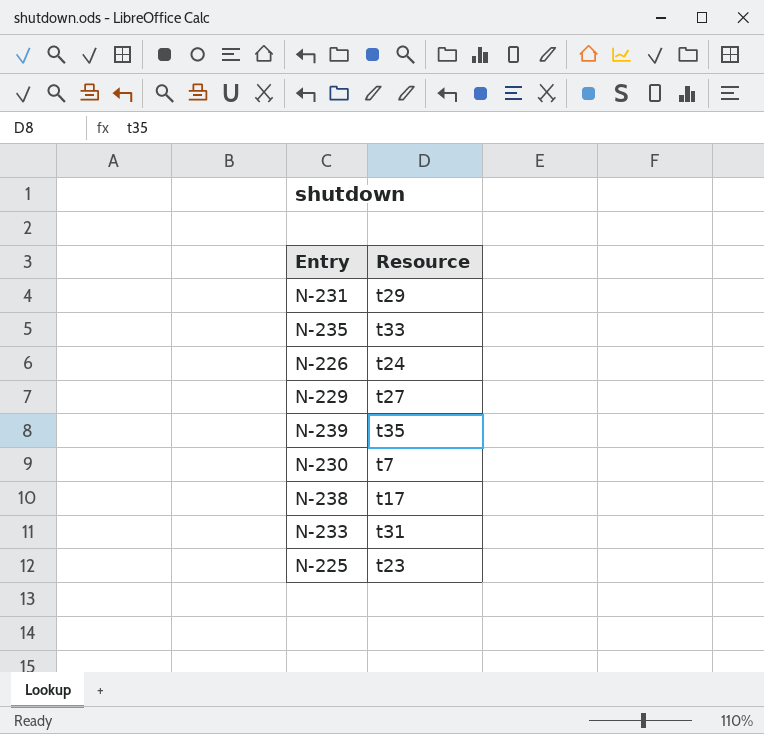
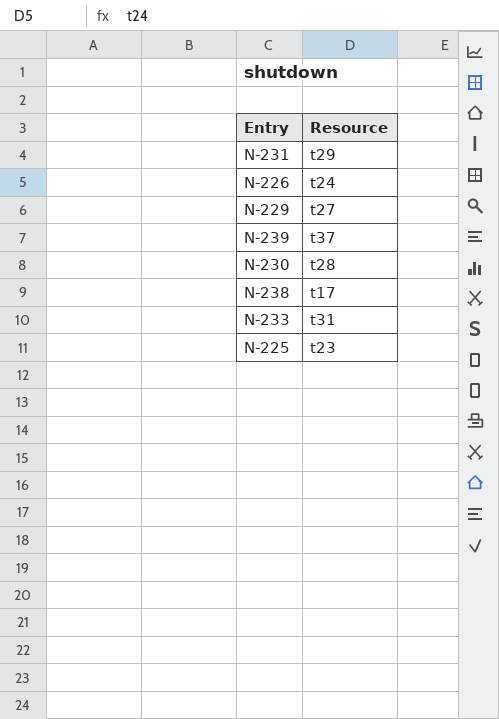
row N-235: t33 -> none
N-239 | Resource: t35 -> t37
N-230 | Resource: t7 -> t28

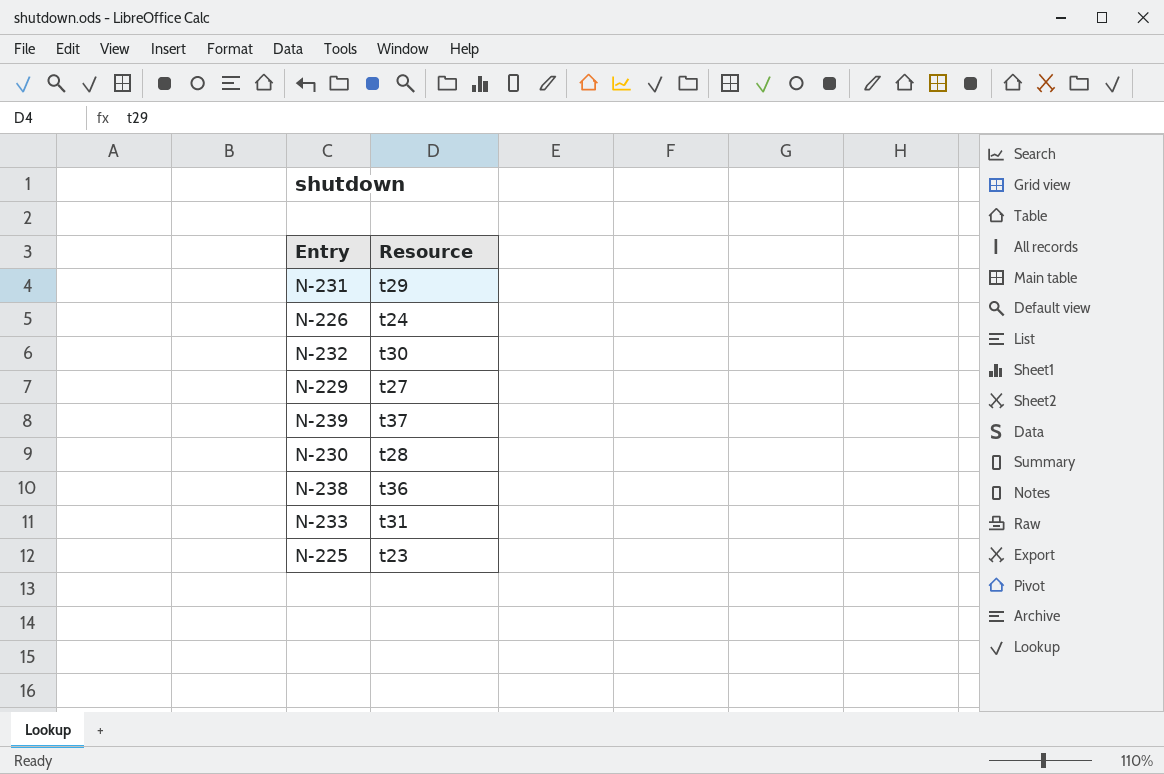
row N-232: none -> t30
N-238 | Resource: t17 -> t36

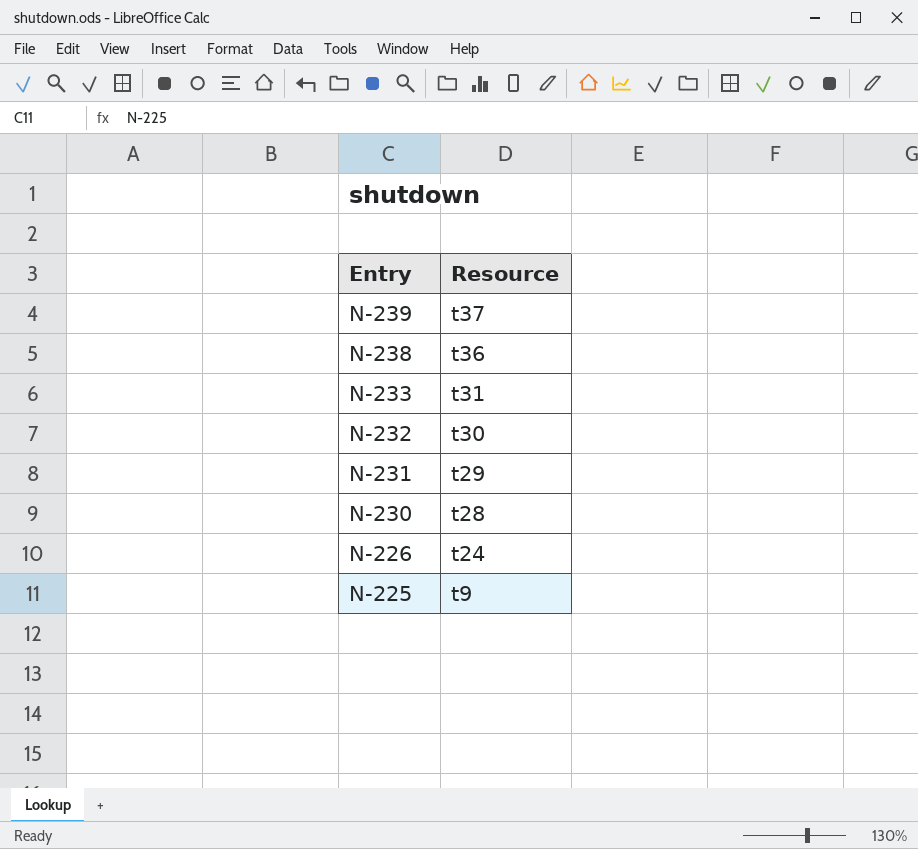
row order: none -> Entry descending
row N-229: t27 -> none
N-225 | Resource: t23 -> t9

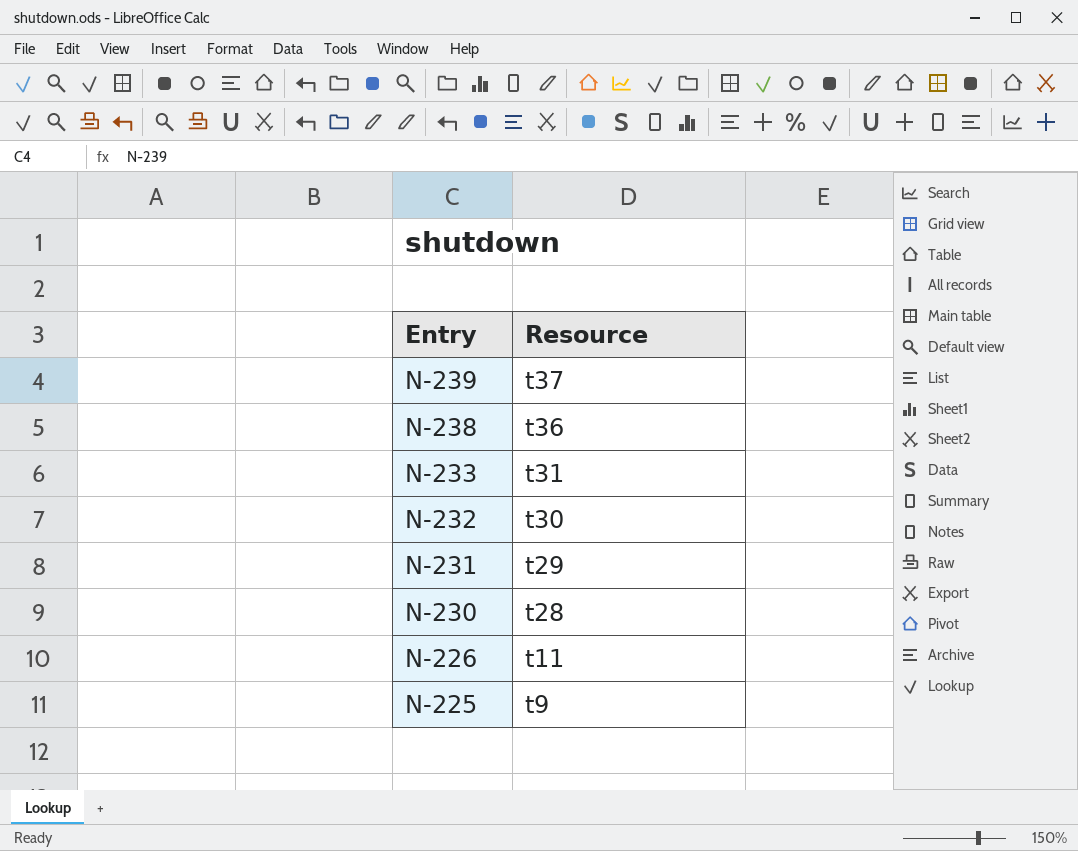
N-226 | Resource: t24 -> t11

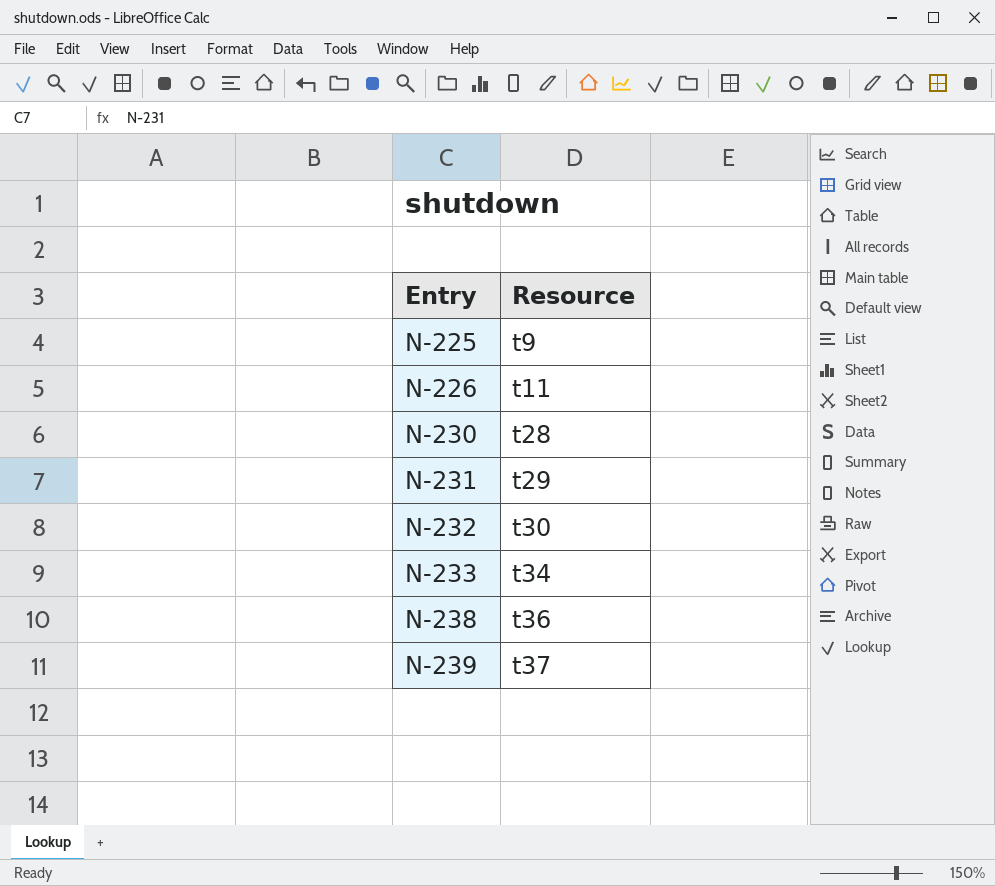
row order: Entry descending -> Entry ascending
N-233 | Resource: t31 -> t34

